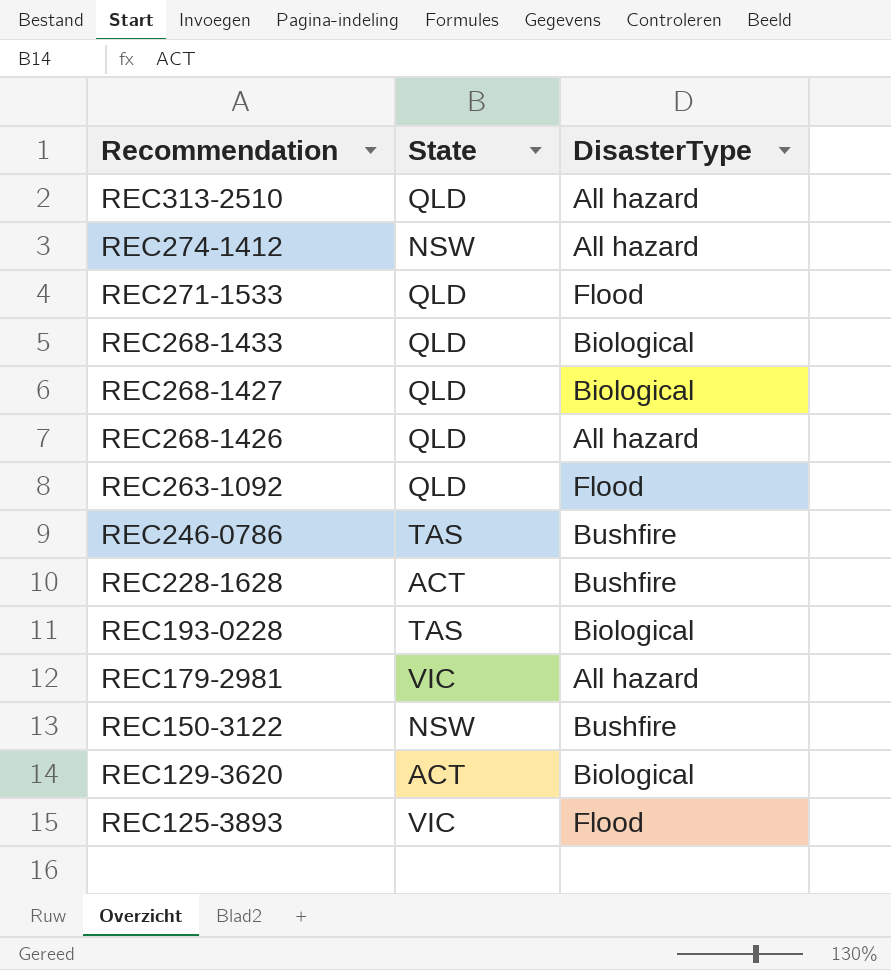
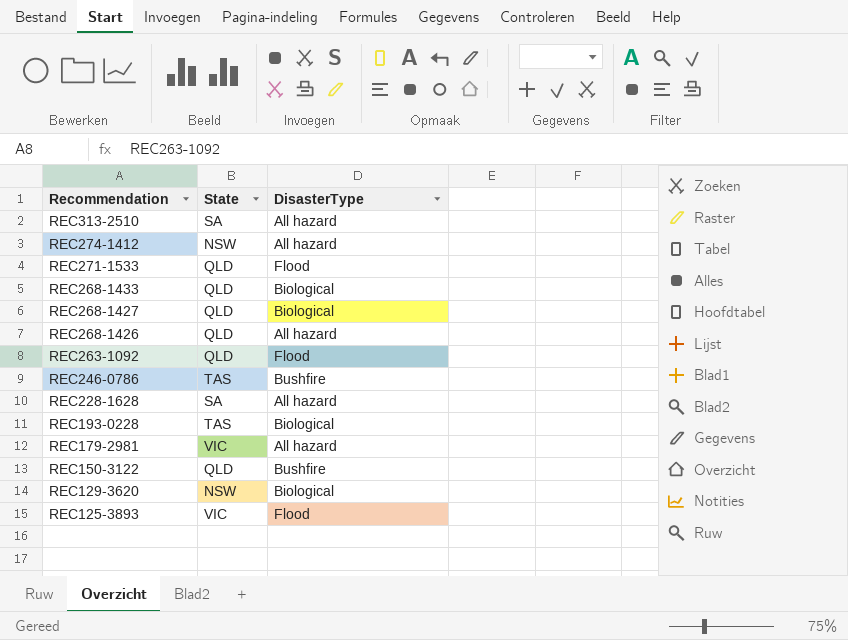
REC313-2510 | State: QLD -> SA
REC228-1628 | State: ACT -> SA
REC228-1628 | DisasterType: Bushfire -> All hazard
REC150-3122 | State: NSW -> QLD
REC129-3620 | State: ACT -> NSW

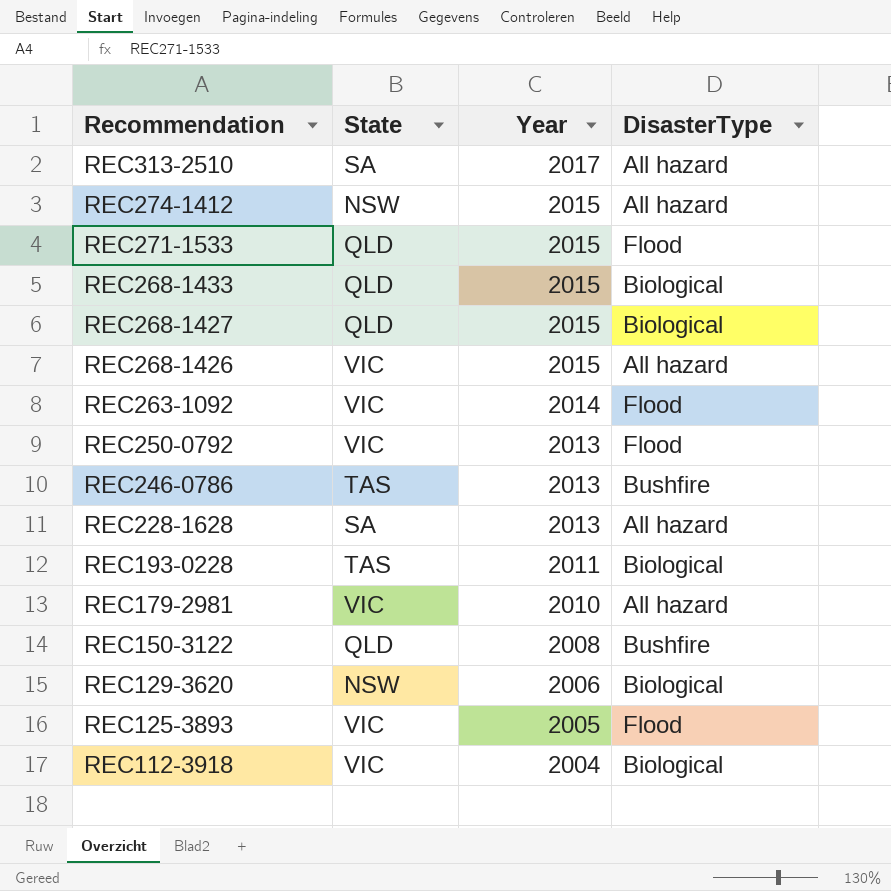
column Year | position: none -> 3
REC268-1426 | State: QLD -> VIC
REC263-1092 | State: QLD -> VIC
row REC250-0792: none -> VIC | 2013 | Flood
row REC112-3918: none -> VIC | 2004 | Biological

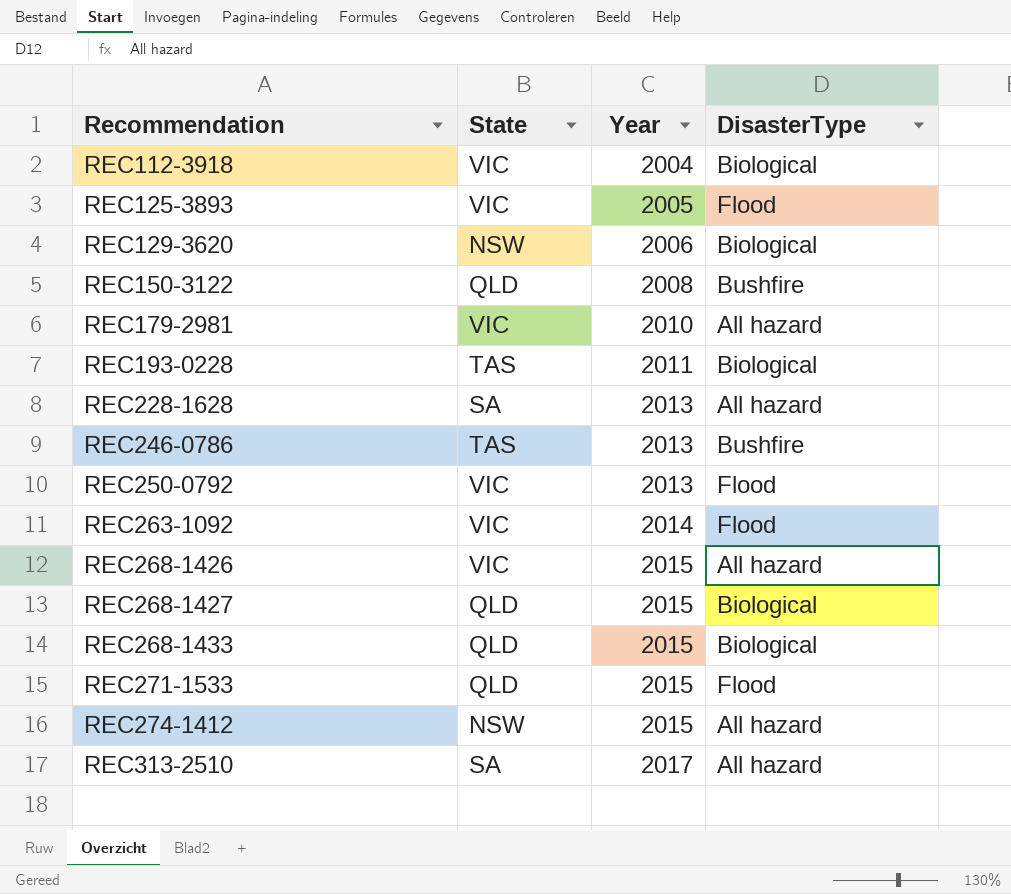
row order: Recommendation descending -> Recommendation ascending

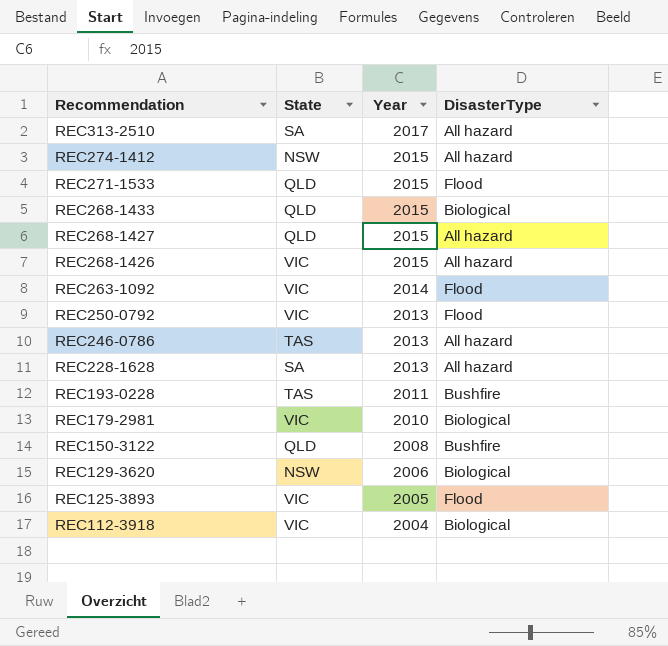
row order: Recommendation ascending -> Recommendation descending
REC268-1427 | DisasterType: Biological -> All hazard
REC246-0786 | DisasterType: Bushfire -> All hazard
REC193-0228 | DisasterType: Biological -> Bushfire
REC179-2981 | DisasterType: All hazard -> Biological

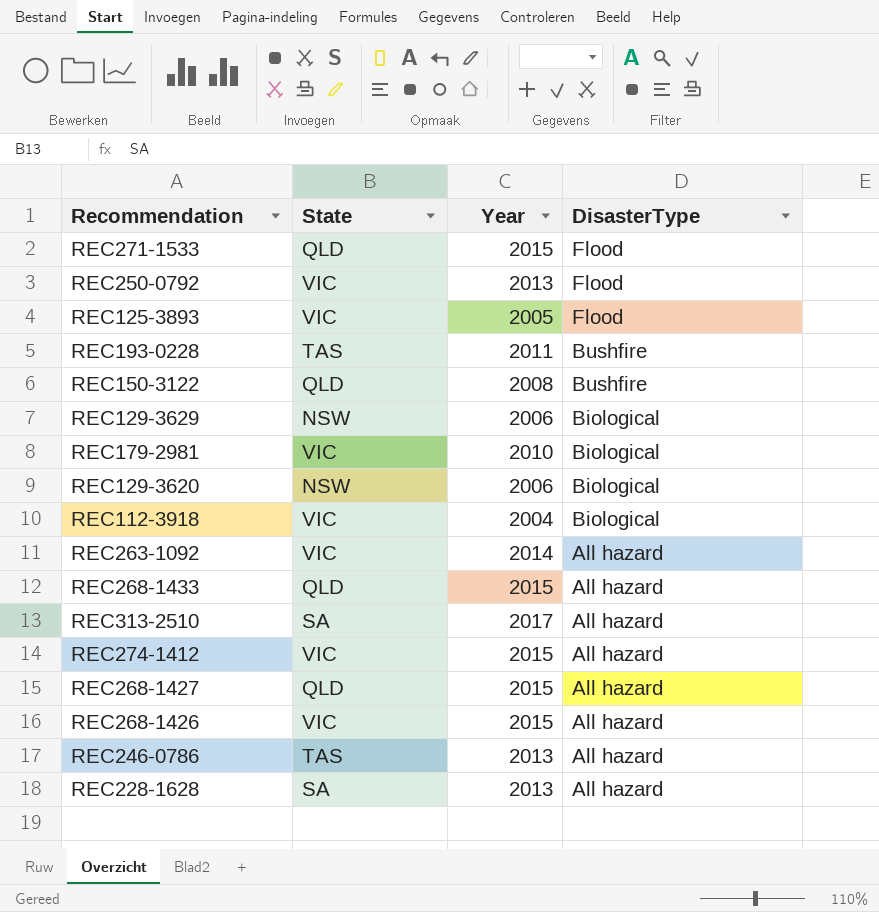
row order: Recommendation descending -> DisasterType descending
row REC129-3629: none -> NSW | 2006 | Biological
REC263-1092 | DisasterType: Flood -> All hazard
REC268-1433 | DisasterType: Biological -> All hazard
REC274-1412 | State: NSW -> VIC

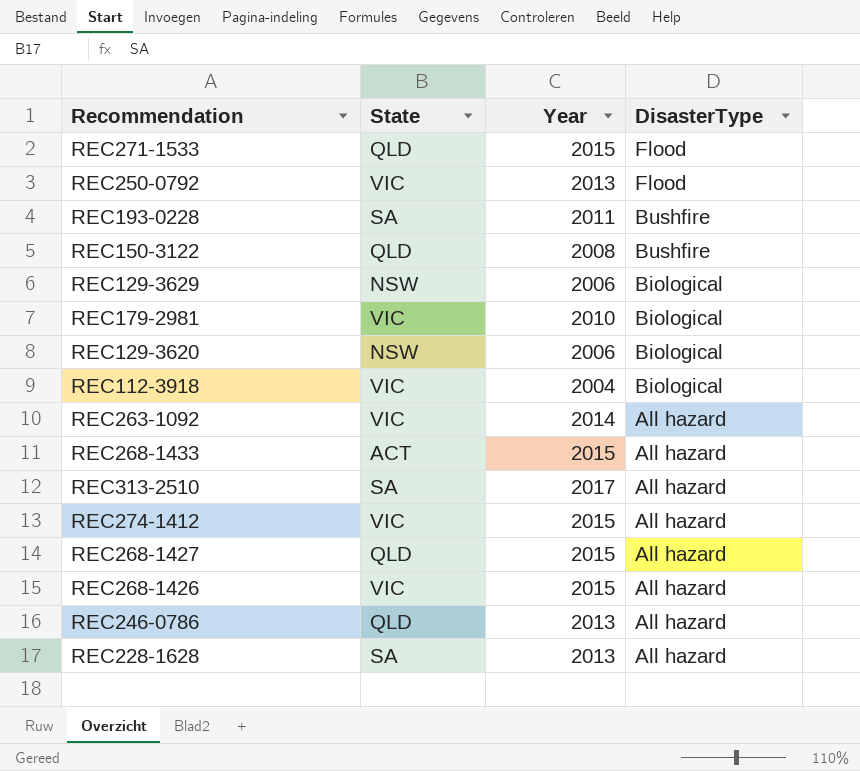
row REC125-3893: VIC | 2005 | Flood -> none
REC193-0228 | State: TAS -> SA
REC268-1433 | State: QLD -> ACT
REC246-0786 | State: TAS -> QLD

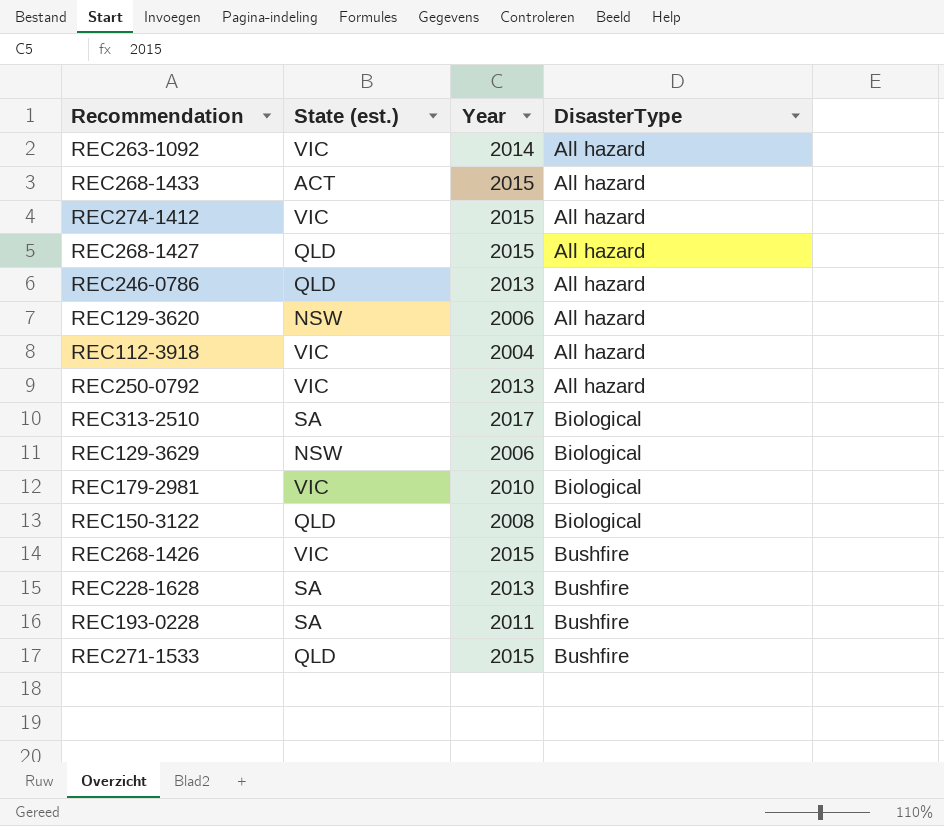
row order: DisasterType descending -> DisasterType ascending
column name: State -> State (est.)
REC129-3620 | DisasterType: Biological -> All hazard
REC112-3918 | DisasterType: Biological -> All hazard
REC250-0792 | DisasterType: Flood -> All hazard
REC313-2510 | DisasterType: All hazard -> Biological
REC150-3122 | DisasterType: Bushfire -> Biological
REC268-1426 | DisasterType: All hazard -> Bushfire
REC228-1628 | DisasterType: All hazard -> Bushfire
REC271-1533 | DisasterType: Flood -> Bushfire

